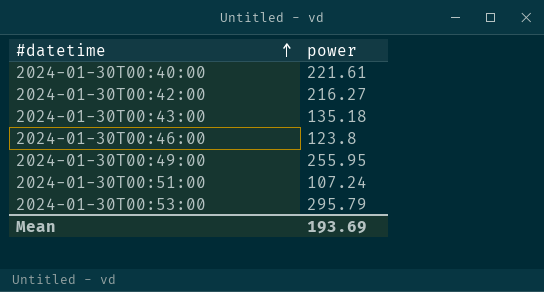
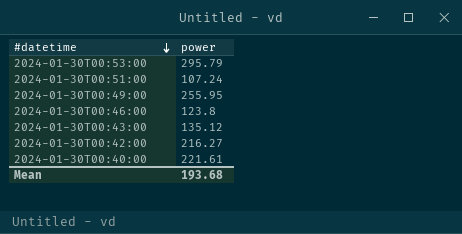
row order: #datetime ascending -> #datetime descending
2024-01-30T00:43:00 | power: 135.18 -> 135.12
Mean | power: 193.69 -> 193.68

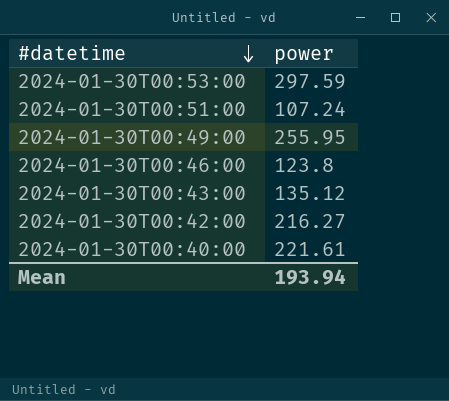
2024-01-30T00:53:00 | power: 295.79 -> 297.59
Mean | power: 193.68 -> 193.94

